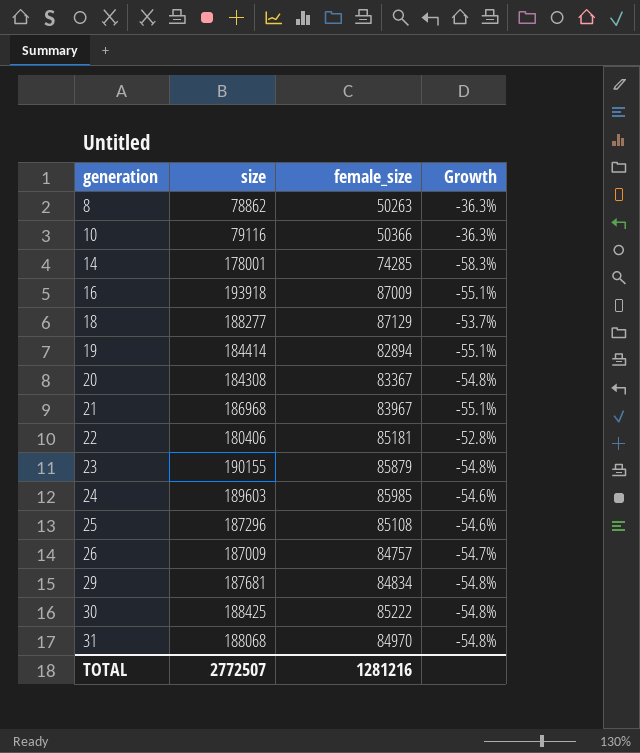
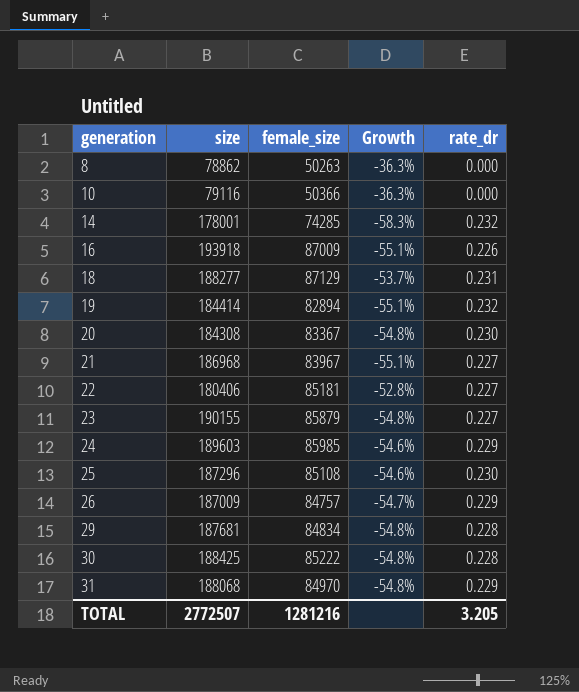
column rate_dr | position: none -> 5

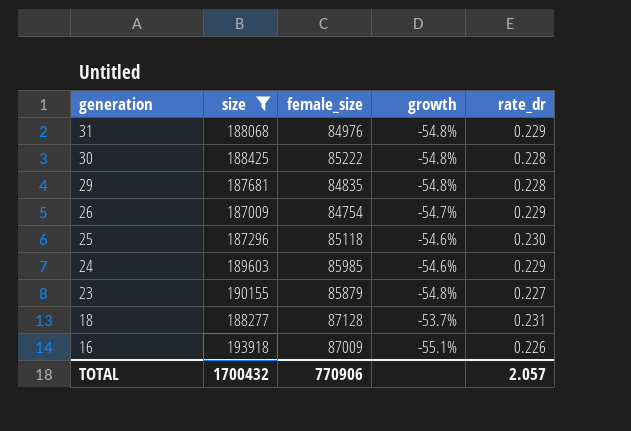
filter: none -> size >= 187009
row order: generation ascending -> generation descending
column name: Growth -> growth
31 | female_size: 84970 -> 84976
29 | female_size: 84834 -> 84835
26 | female_size: 84757 -> 84754
25 | female_size: 85108 -> 85118
18 | female_size: 87129 -> 87128
TOTAL | size: 2772507 -> 1700432
TOTAL | female_size: 1281216 -> 770906
TOTAL | rate_dr: 3.205 -> 2.057

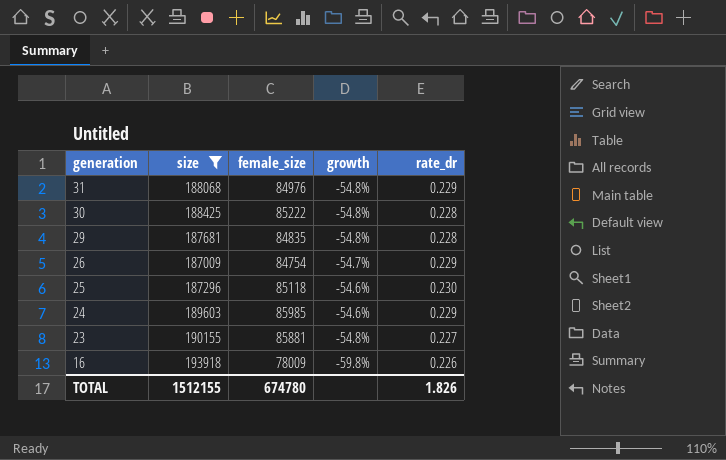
row 18: 188277 | 87128 | -53.7% | 0.231 -> none
23 | female_size: 85879 -> 85881
16 | female_size: 87009 -> 78009
16 | growth: -55.1% -> -59.8%
TOTAL | size: 1700432 -> 1512155
TOTAL | female_size: 770906 -> 674780
TOTAL | rate_dr: 2.057 -> 1.826

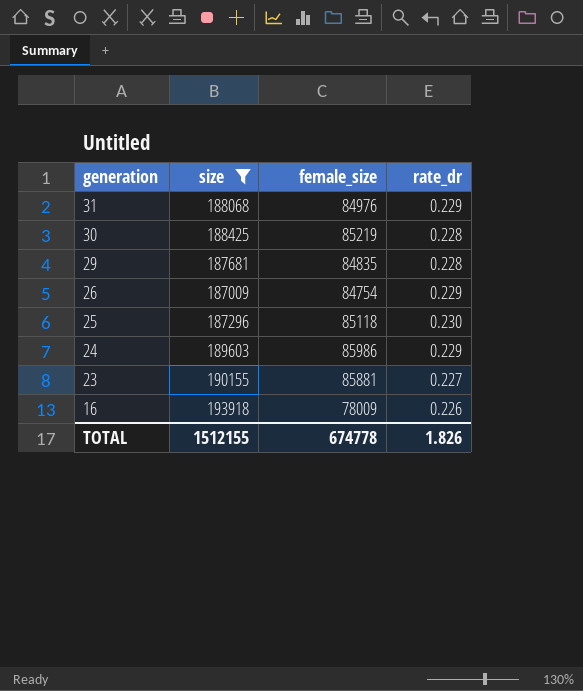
column growth | formula: ([female_size] - [size]) / [size] -> none
30 | female_size: 85222 -> 85219
24 | female_size: 85985 -> 85986
TOTAL | female_size: 674780 -> 674778

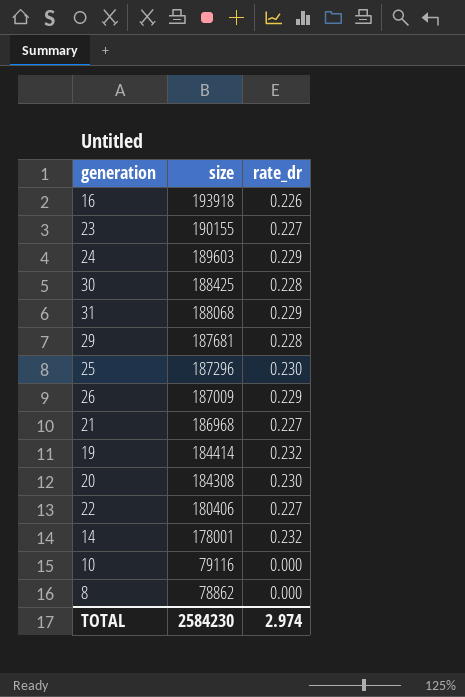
filter: size >= 187009 -> none
row order: generation descending -> size descending
column female_size | position: 3 -> none
TOTAL | size: 1512155 -> 2584230
TOTAL | rate_dr: 1.826 -> 2.974

